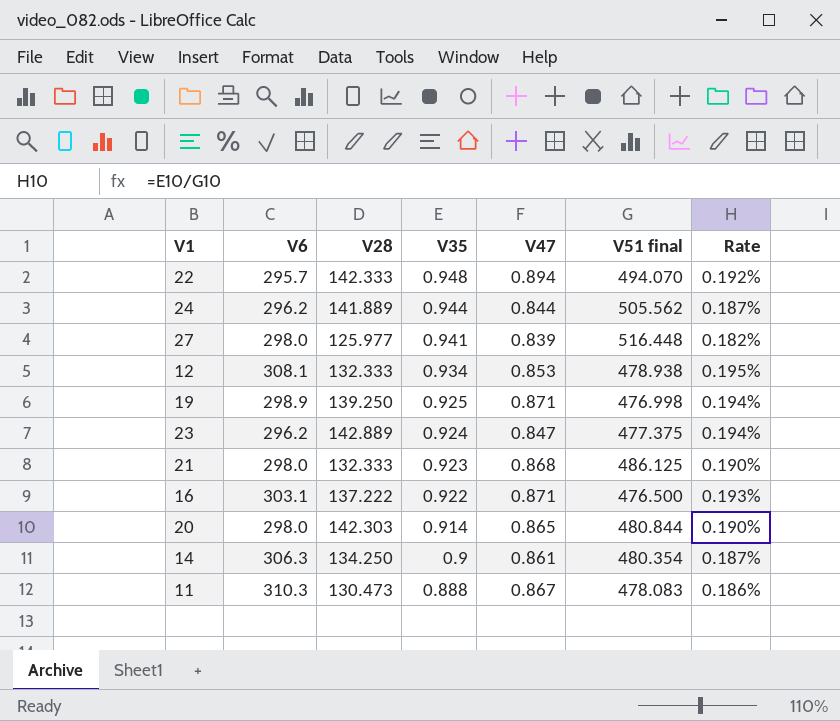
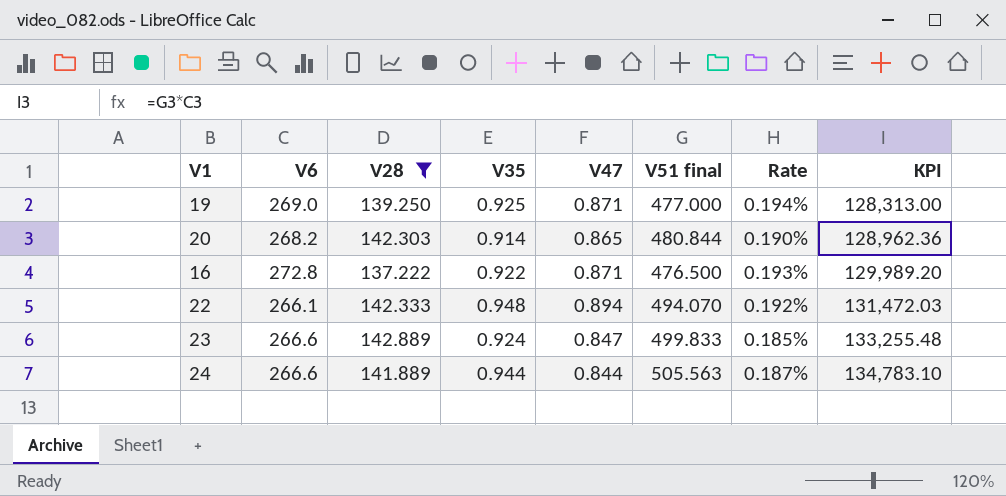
filter: none -> V28 >= 137.222
row order: V35 descending -> KPI ascending
column KPI | formula: none -> [V6] * [V51 final]
19 | V6: 298.9 -> 269.0
19 | V51 final: 476.998 -> 477.000
20 | V6: 298.0 -> 268.2
16 | V6: 303.1 -> 272.8
22 | V6: 295.7 -> 266.1
23 | V6: 296.2 -> 266.6
23 | V51 final: 477.375 -> 499.833
23 | Rate: 0.194% -> 0.185%
24 | V6: 296.2 -> 266.6
24 | V51 final: 505.562 -> 505.563

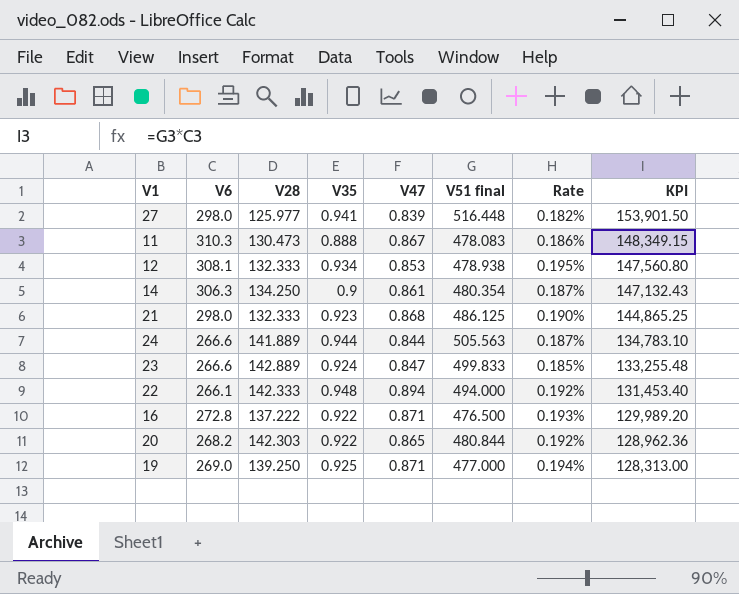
filter: V28 >= 137.222 -> none
row order: KPI ascending -> KPI descending
22 | V51 final: 494.070 -> 494.000
22 | KPI: 131,472.03 -> 131,453.40
20 | V35: 0.914 -> 0.922
20 | Rate: 0.190% -> 0.192%

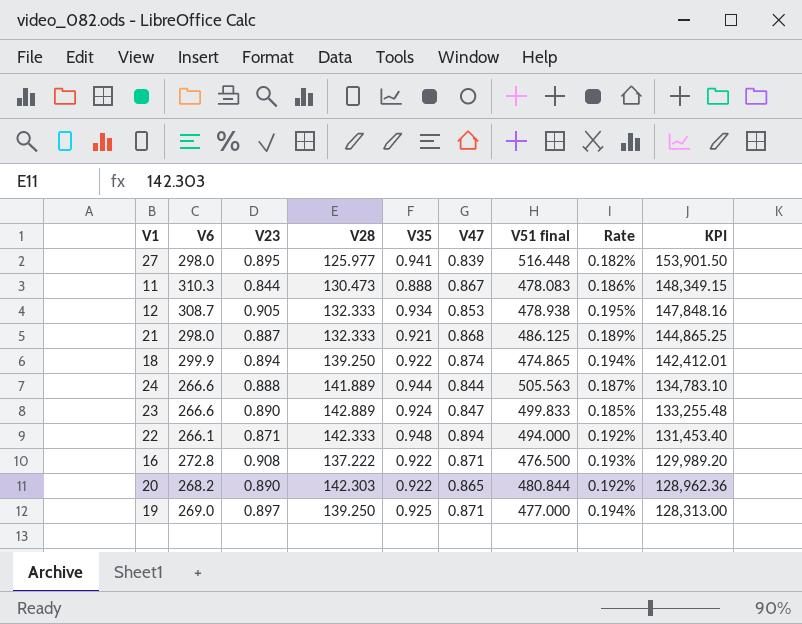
column V23 | position: none -> 3
row 14: 306.3 | 134.250 | 0.9 | 0.861 | 480.354 | 0.187% | 147,132.43 -> none
12 | V6: 308.1 -> 308.7
12 | KPI: 147,560.80 -> 147,848.16
21 | V35: 0.923 -> 0.921
21 | Rate: 0.190% -> 0.189%
row 18: none -> 299.9 | 0.894 | 139.250 | 0.922 | 0.874 | 474.865 | 0.194% | 142,412.01

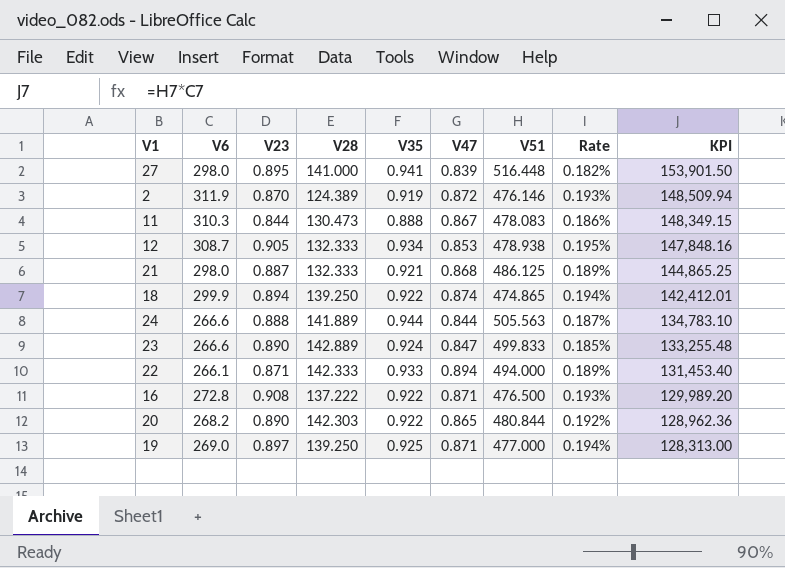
column name: V51 final -> V51
27 | V28: 125.977 -> 141.000
row 2: none -> 311.9 | 0.870 | 124.389 | 0.919 | 0.872 | 476.146 | 0.193% | 148,509.94
22 | V35: 0.948 -> 0.933
22 | Rate: 0.192% -> 0.189%

